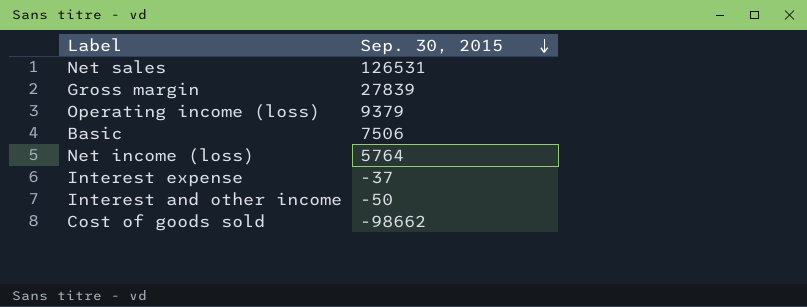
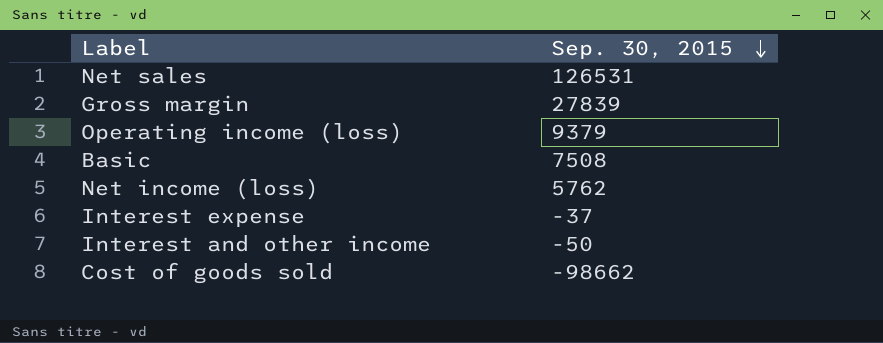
Basic | Sep. 30, 2015: 7506 -> 7508
Net income (loss) | Sep. 30, 2015: 5764 -> 5762

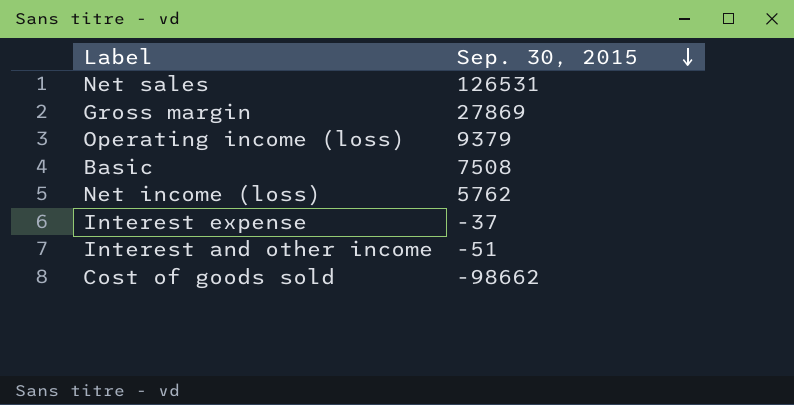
Gross margin | Sep. 30, 2015: 27839 -> 27869
Interest and other income | Sep. 30, 2015: -50 -> -51

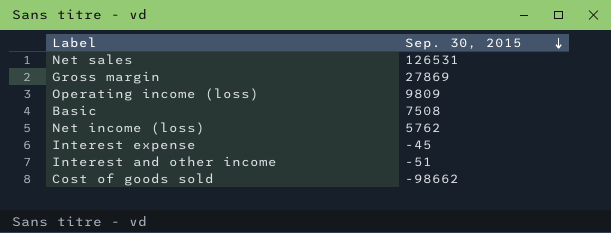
Operating income (loss) | Sep. 30, 2015: 9379 -> 9809
Interest expense | Sep. 30, 2015: -37 -> -45

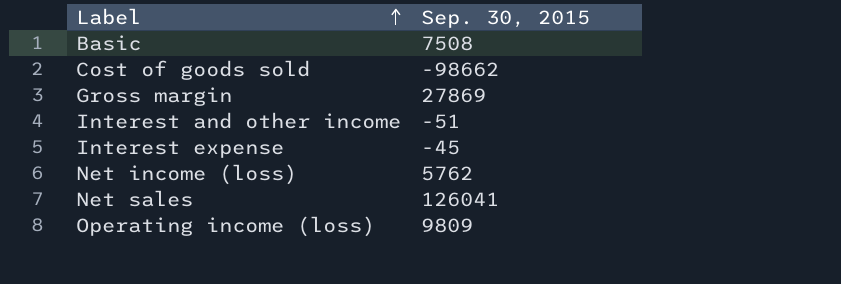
row order: Sep. 30, 2015 descending -> Label ascending
Net sales | Sep. 30, 2015: 126531 -> 126041

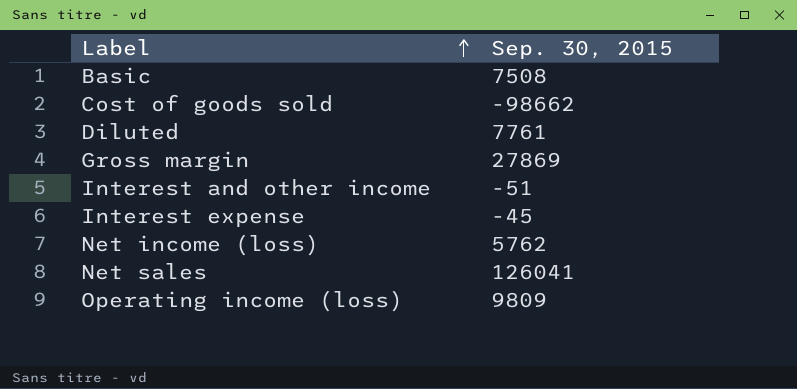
row Diluted: none -> 7761

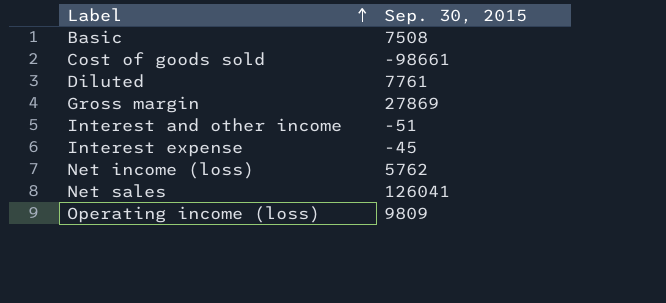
Cost of goods sold | Sep. 30, 2015: -98662 -> -98661

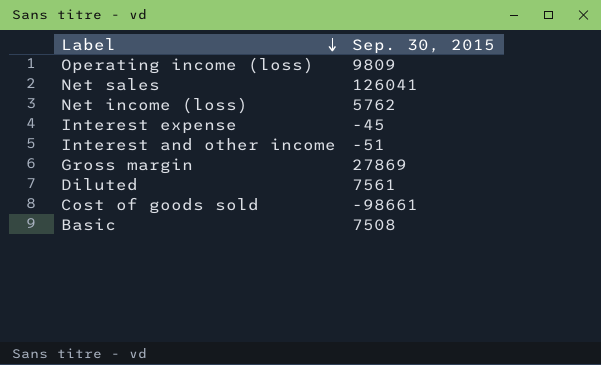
row order: Label ascending -> Label descending
Diluted | Sep. 30, 2015: 7761 -> 7561

